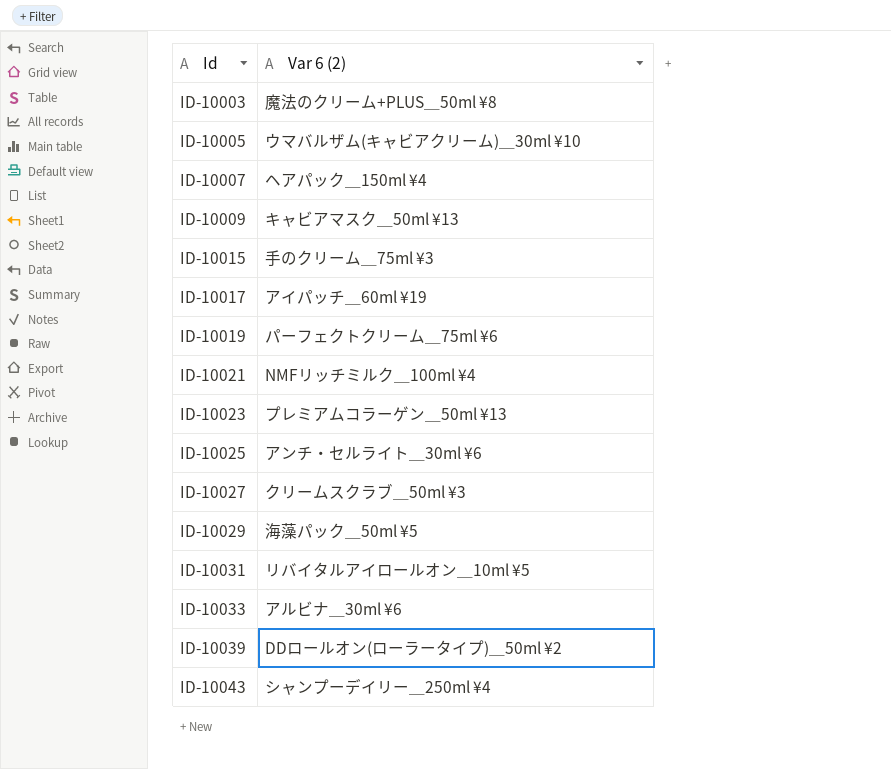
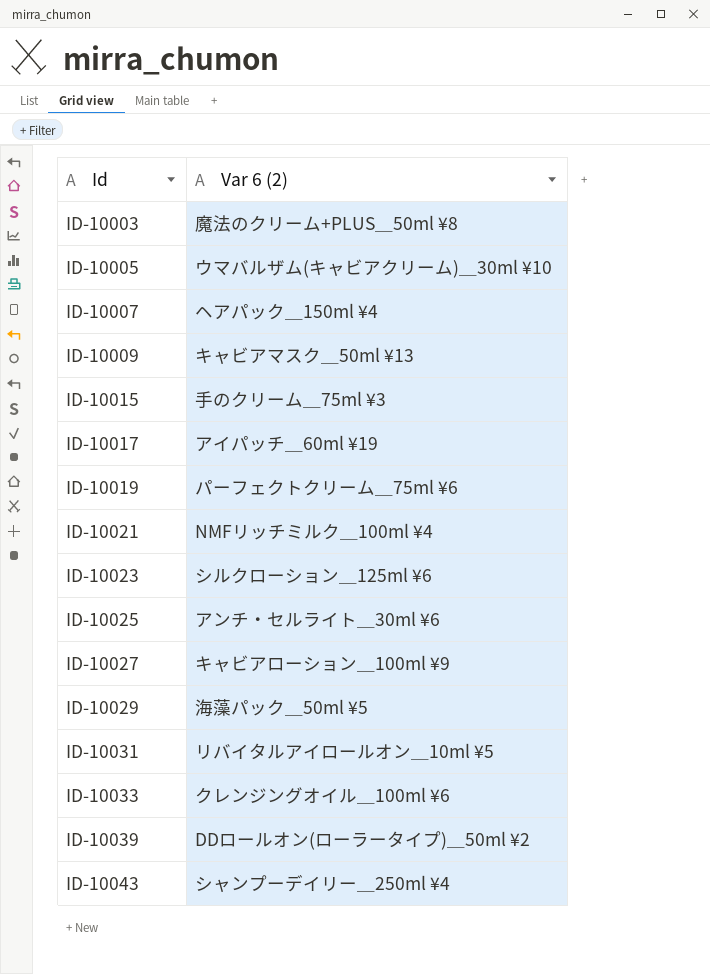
ID-10023 | Var 6 (2): プレミアムコラーゲン＿50ml ¥13 -> シルクローション＿125ml ¥6
ID-10027 | Var 6 (2): クリームスクラブ＿50ml ¥3 -> キャビアローション＿100ml ¥9
ID-10033 | Var 6 (2): アルビナ＿30ml ¥6 -> クレンジングオイル＿100ml ¥6

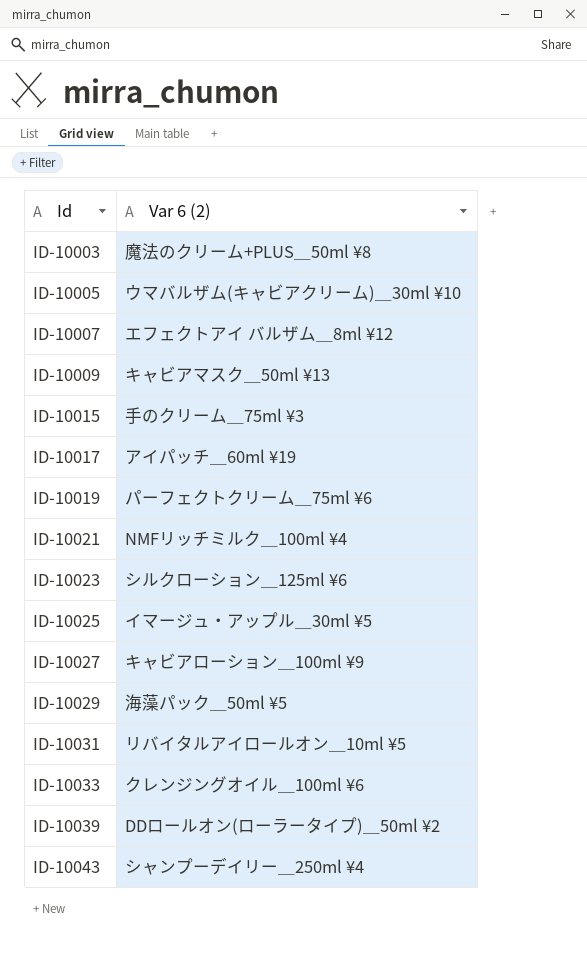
ID-10007 | Var 6 (2): ヘアパック＿150ml ¥4 -> エフェクトアイ バルザム＿8ml ¥12
ID-10025 | Var 6 (2): アンチ・セルライト＿30ml ¥6 -> イマージュ・アップル＿30ml ¥5

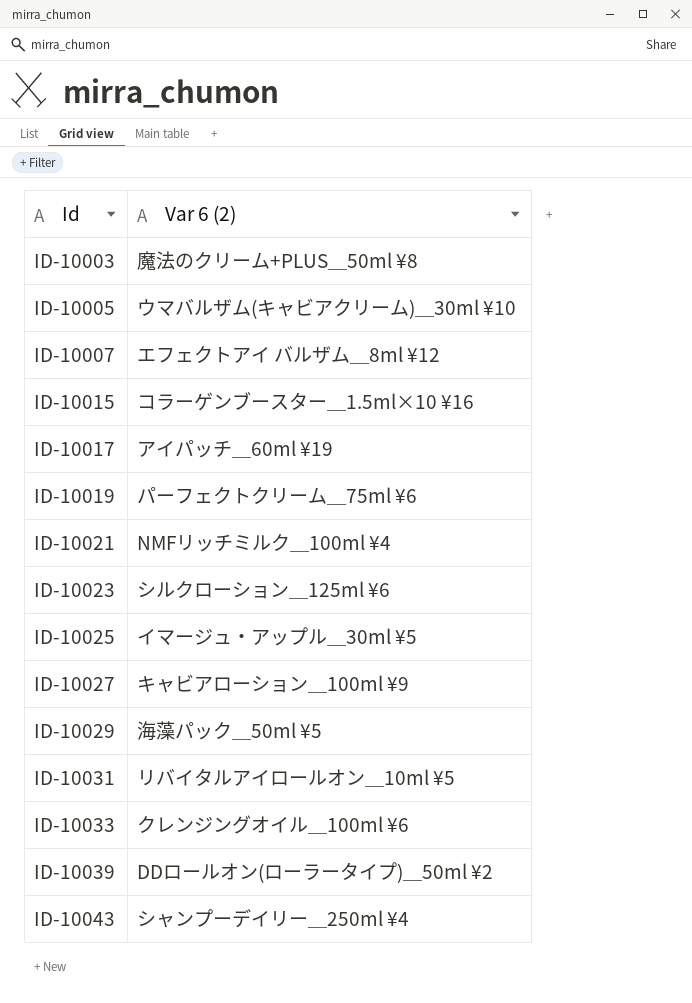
row ID-10009: キャビアマスク＿50ml ¥13 -> none
ID-10015 | Var 6 (2): 手のクリーム＿75ml ¥3 -> コラーゲンブースター＿1.5ml×10 ¥16

